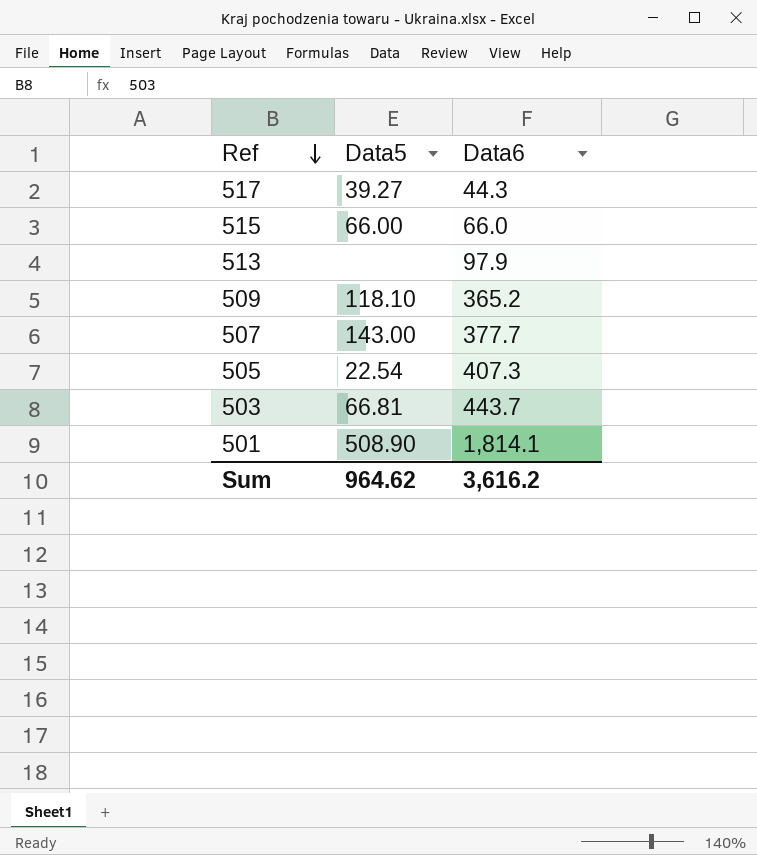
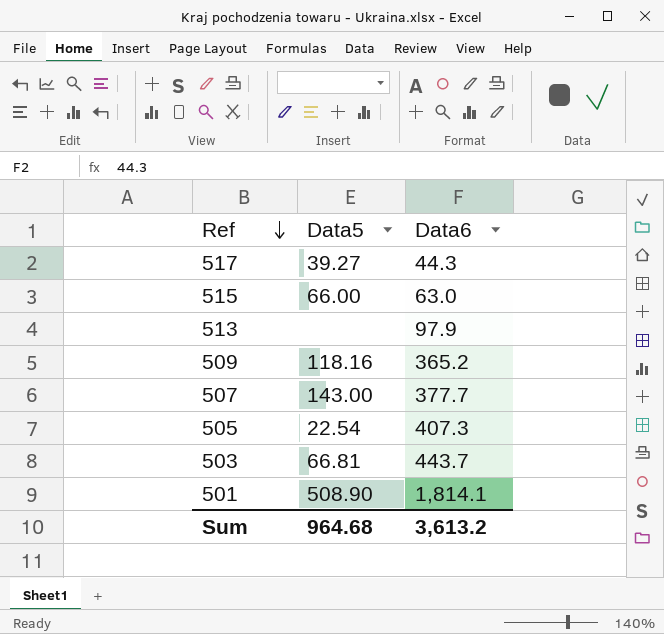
515 | Data6: 66.0 -> 63.0
509 | Data5: 118.10 -> 118.16
Sum | Data5: 964.62 -> 964.68
Sum | Data6: 3,616.2 -> 3,613.2

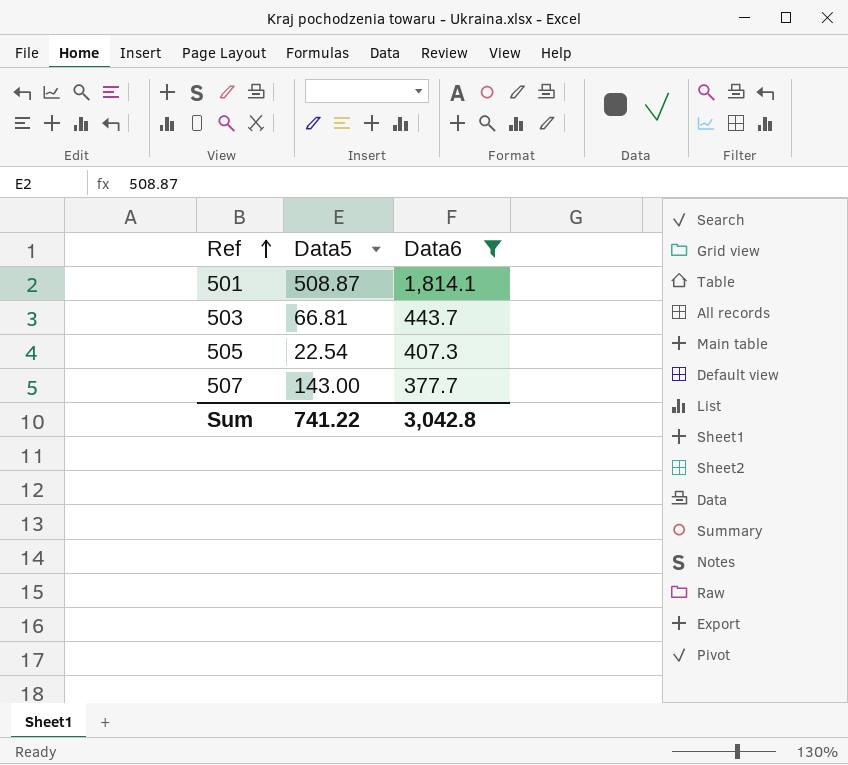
filter: none -> Data6 >= 377.7
row order: Ref descending -> Ref ascending
501 | Data5: 508.90 -> 508.87
Sum | Data5: 964.68 -> 741.22
Sum | Data6: 3,613.2 -> 3,042.8

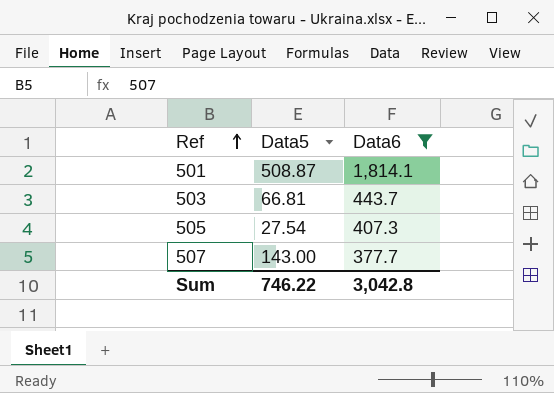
505 | Data5: 22.54 -> 27.54
Sum | Data5: 741.22 -> 746.22

